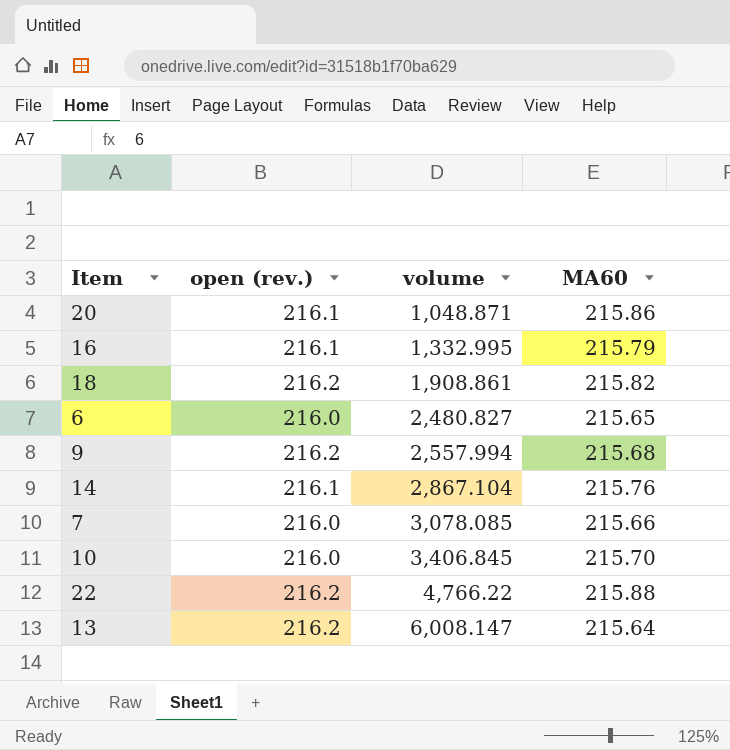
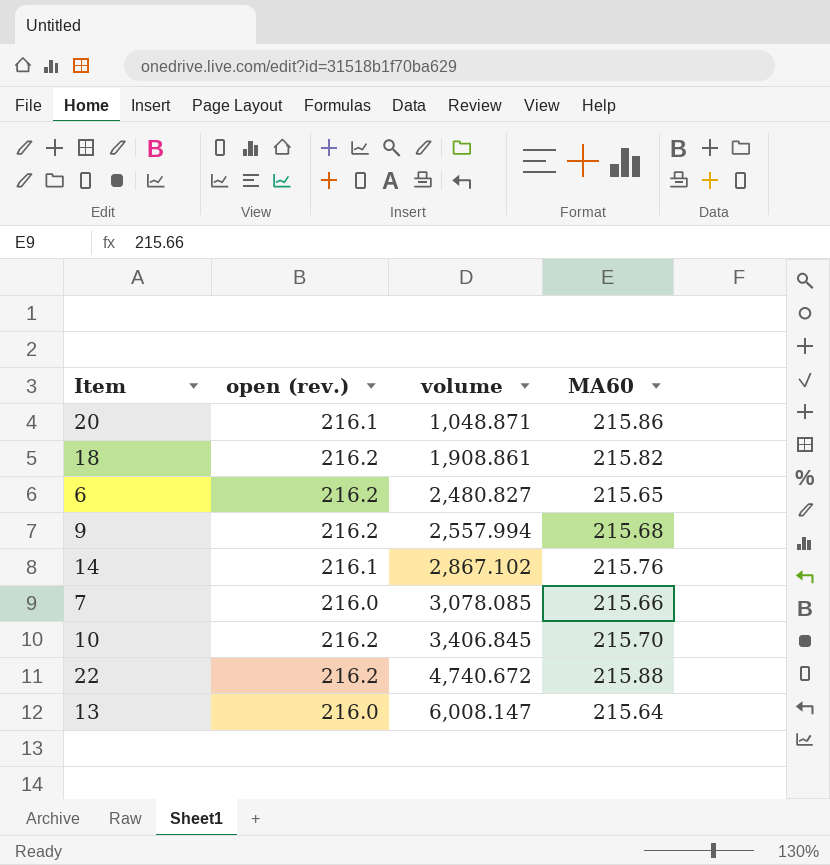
row 16: 216.1 | 1,332.995 | 215.79 -> none
6 | open (rev.): 216.0 -> 216.2
14 | volume: 2,867.104 -> 2,867.102
10 | open (rev.): 216.0 -> 216.2
22 | volume: 4,766.22 -> 4,740.672
13 | open (rev.): 216.2 -> 216.0

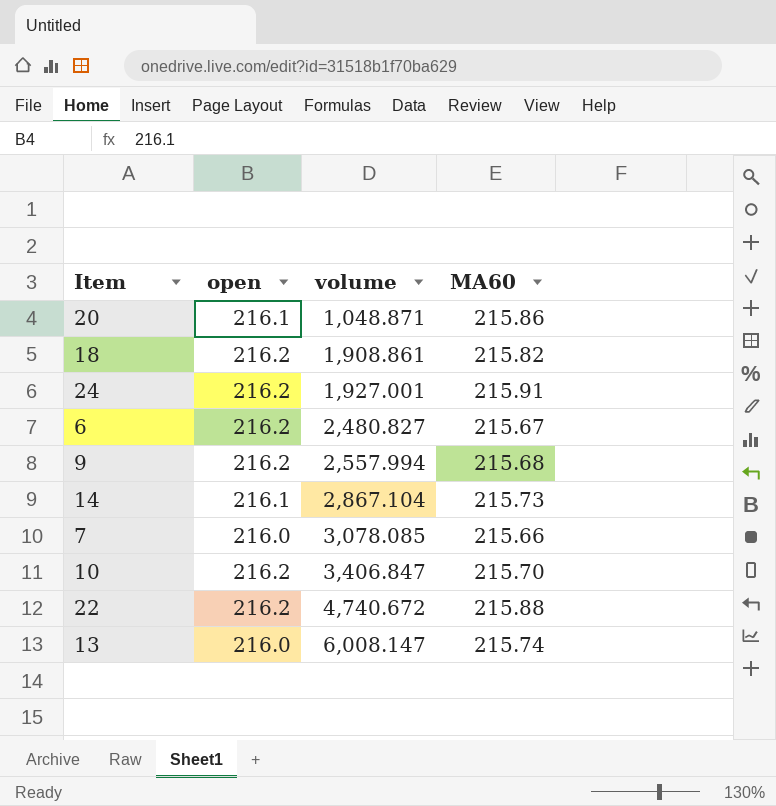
column name: open (rev.) -> open
row 24: none -> 216.2 | 1,927.001 | 215.91
6 | MA60: 215.65 -> 215.67
14 | volume: 2,867.102 -> 2,867.104
14 | MA60: 215.76 -> 215.73
10 | volume: 3,406.845 -> 3,406.847
13 | MA60: 215.64 -> 215.74

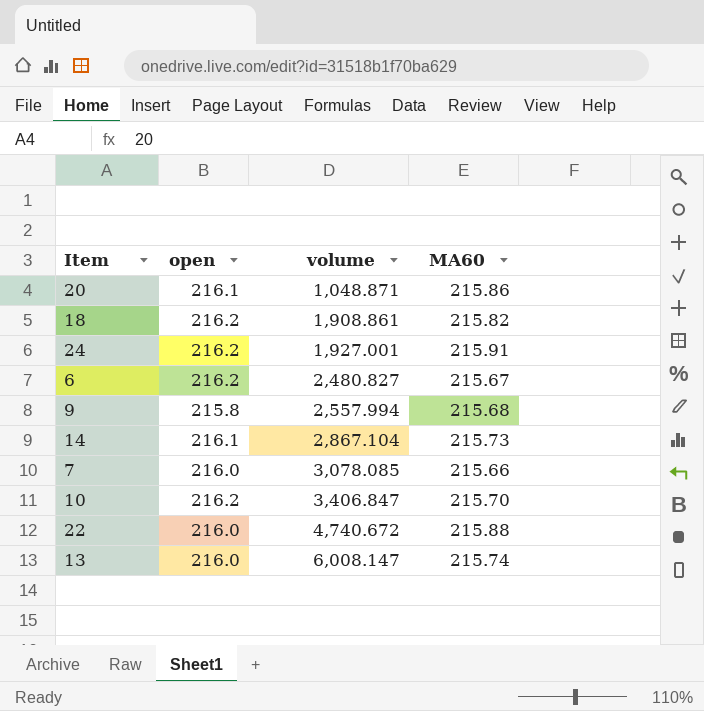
9 | open: 216.2 -> 215.8
22 | open: 216.2 -> 216.0

